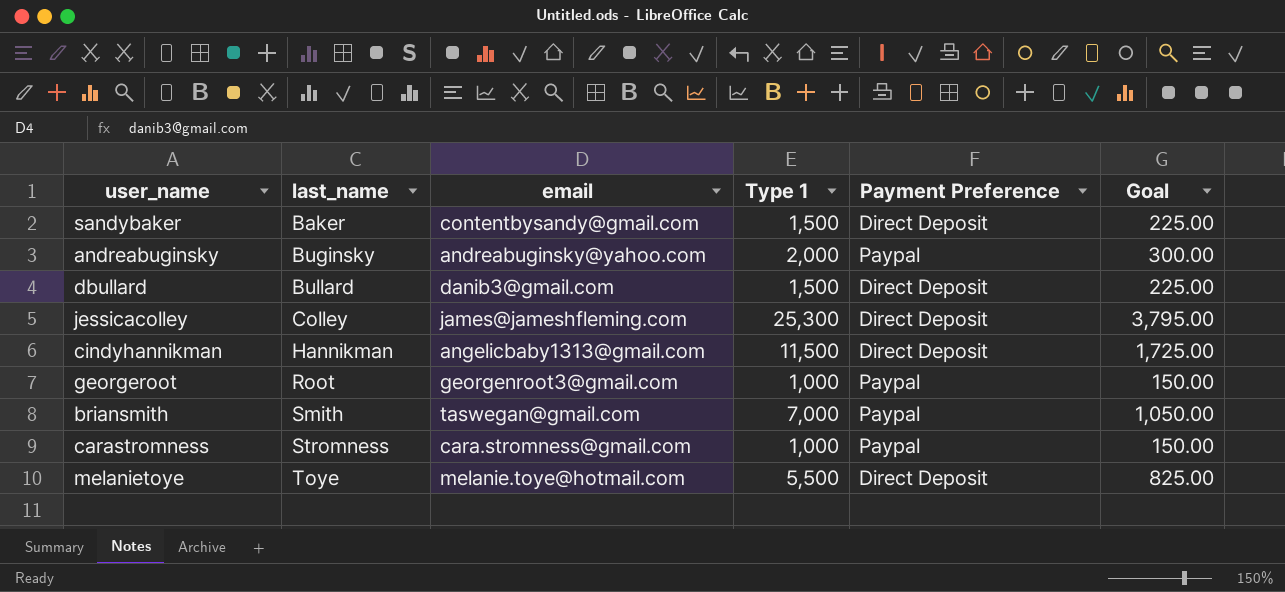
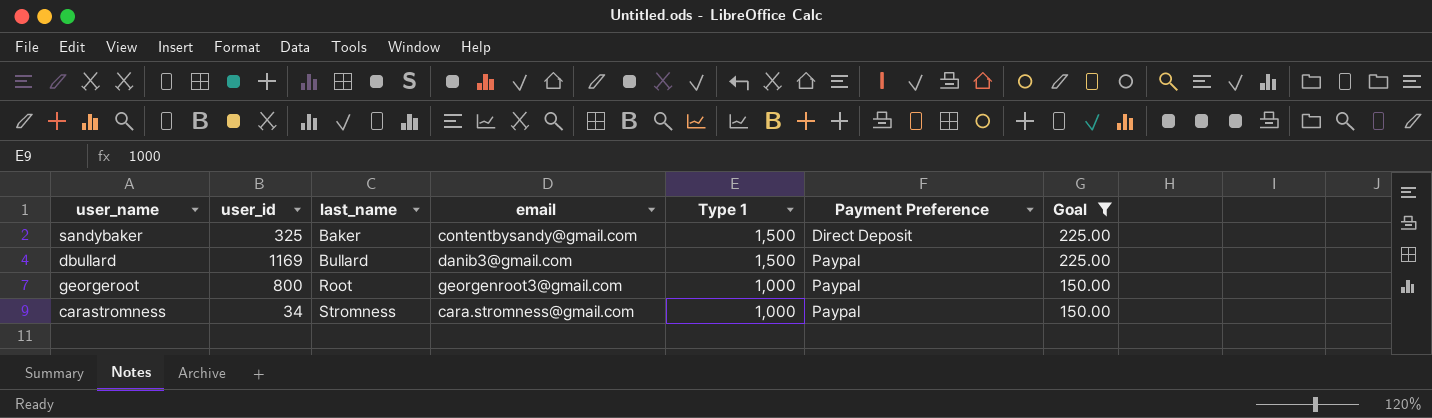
filter: none -> Goal <= 225.00
column user_id | position: none -> 2
dbullard | Payment Preference: Direct Deposit -> Paypal

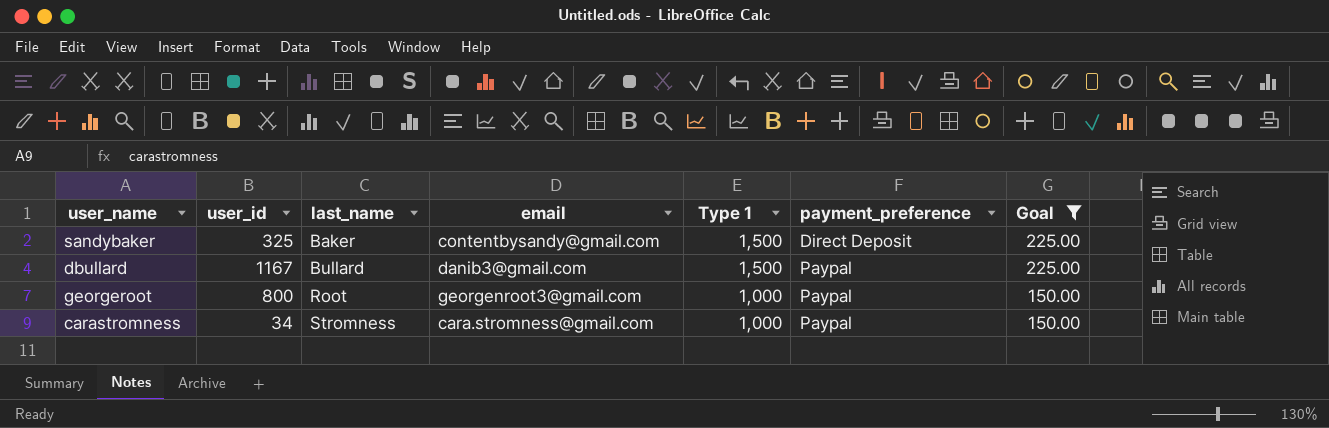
column name: Payment Preference -> payment_preference
dbullard | user_id: 1169 -> 1167

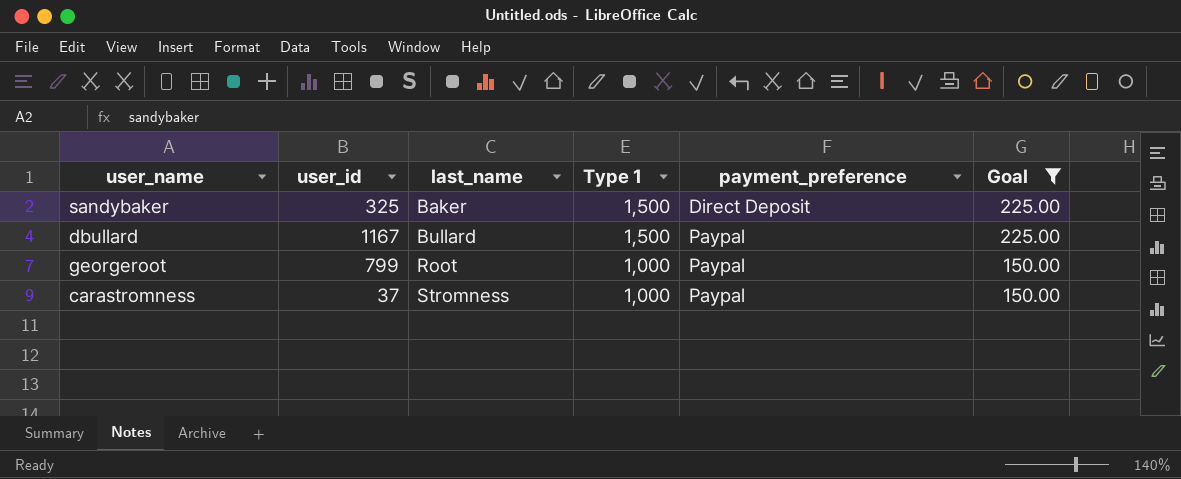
column email | position: 4 -> none
georgeroot | user_id: 800 -> 799
carastromness | user_id: 34 -> 37

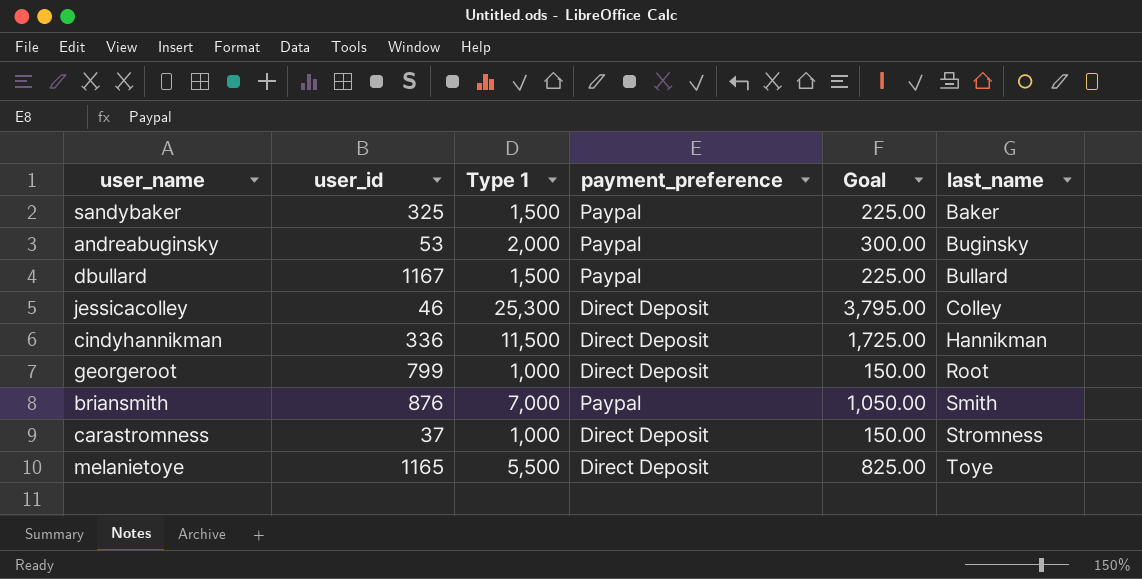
filter: Goal <= 225.00 -> none
column last_name | position: 3 -> 6
sandybaker | payment_preference: Direct Deposit -> Paypal
georgeroot | payment_preference: Paypal -> Direct Deposit
carastromness | payment_preference: Paypal -> Direct Deposit

